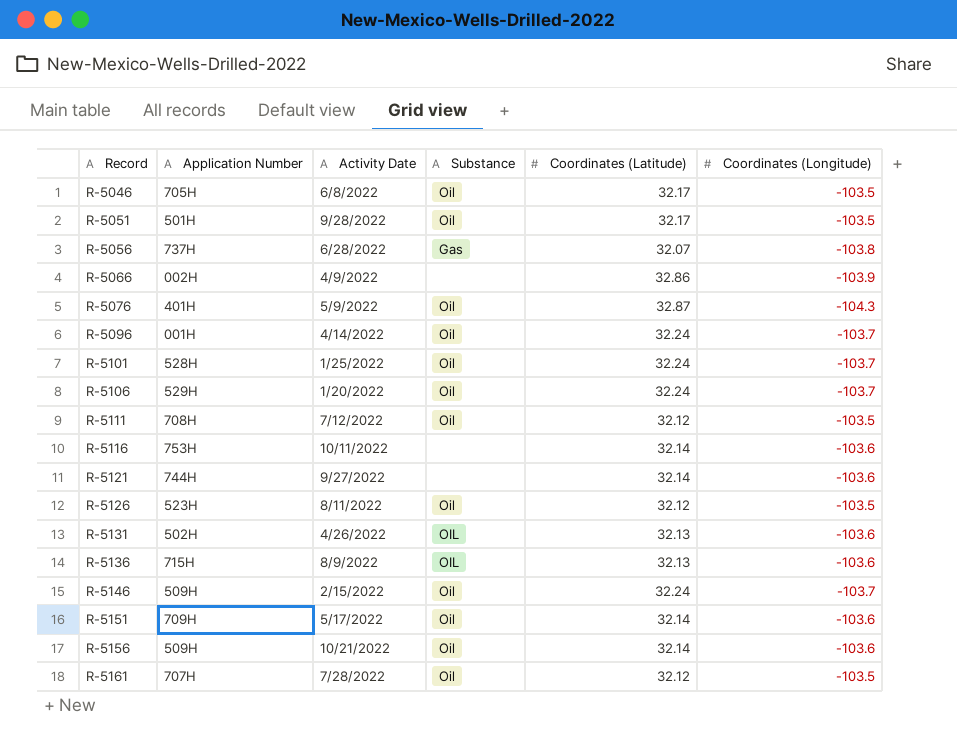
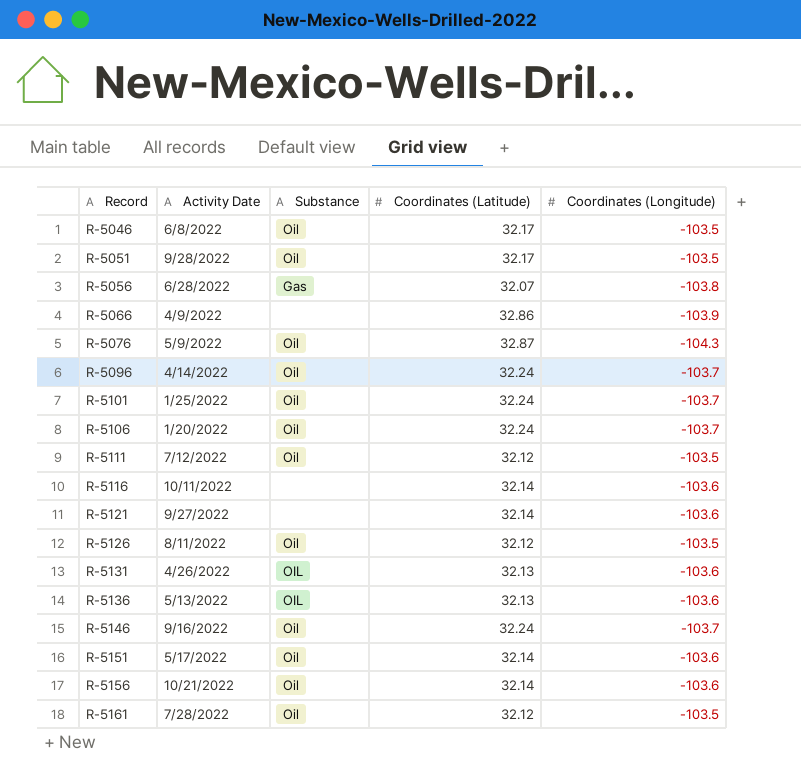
column Application Number | position: 2 -> none
R-5136 | Activity Date: 8/9/2022 -> 5/13/2022
R-5146 | Activity Date: 2/15/2022 -> 9/16/2022

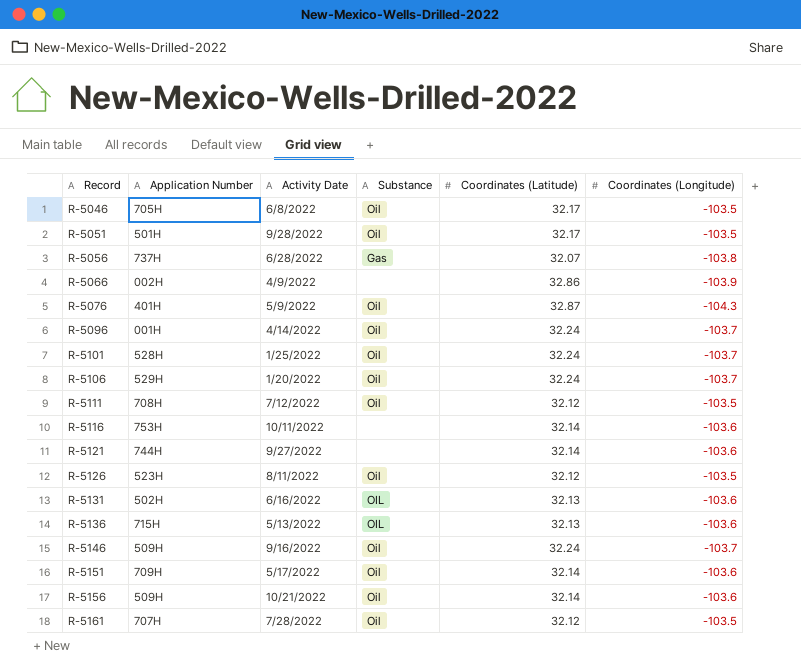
column Application Number | position: none -> 2
R-5131 | Activity Date: 4/26/2022 -> 6/16/2022

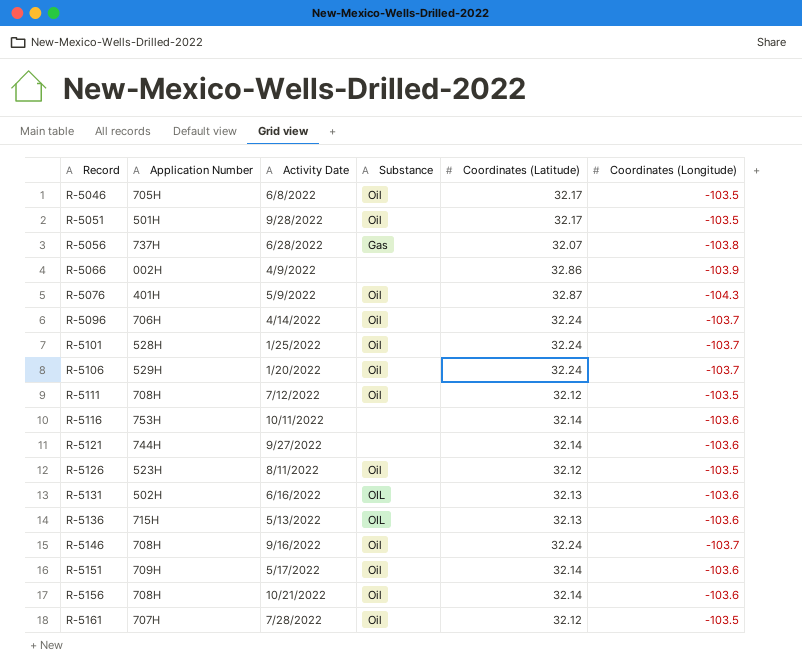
R-5096 | Application Number: 001H -> 706H
R-5146 | Application Number: 509H -> 708H
R-5156 | Application Number: 509H -> 708H

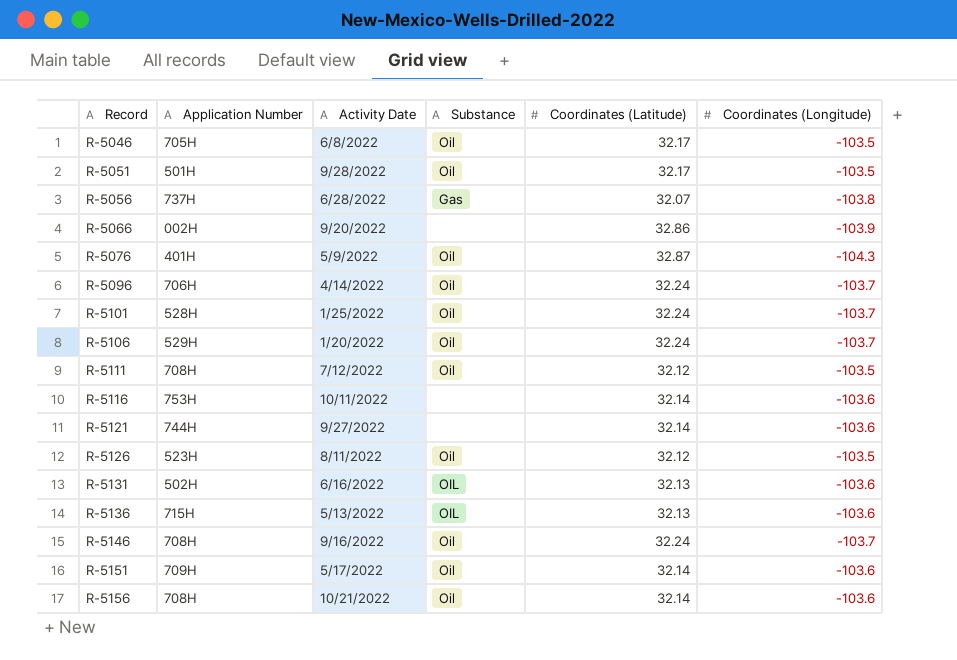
row R-5161: 707H | 7/28/2022 | Oil | 32.12 | -103.5 -> none
R-5066 | Activity Date: 4/9/2022 -> 9/20/2022

